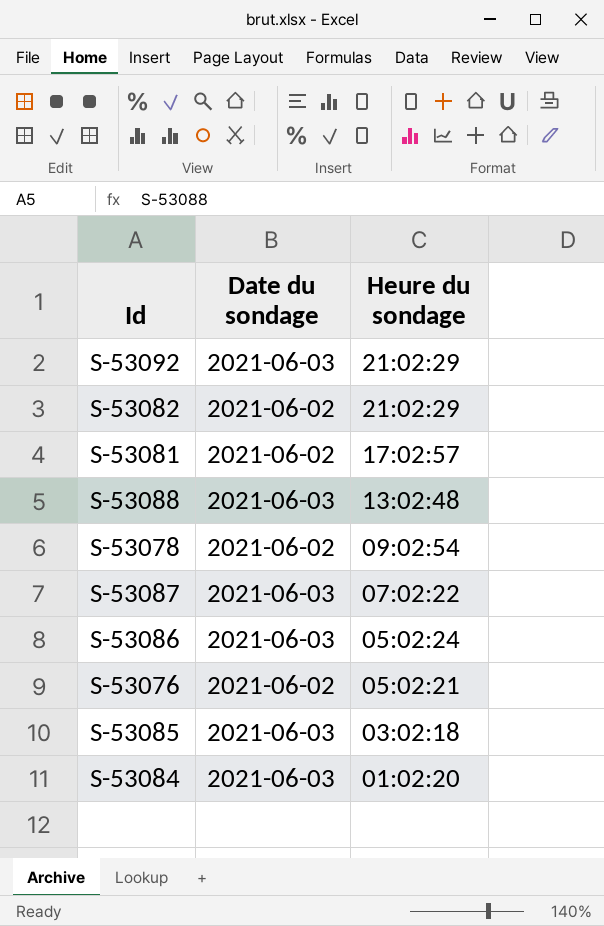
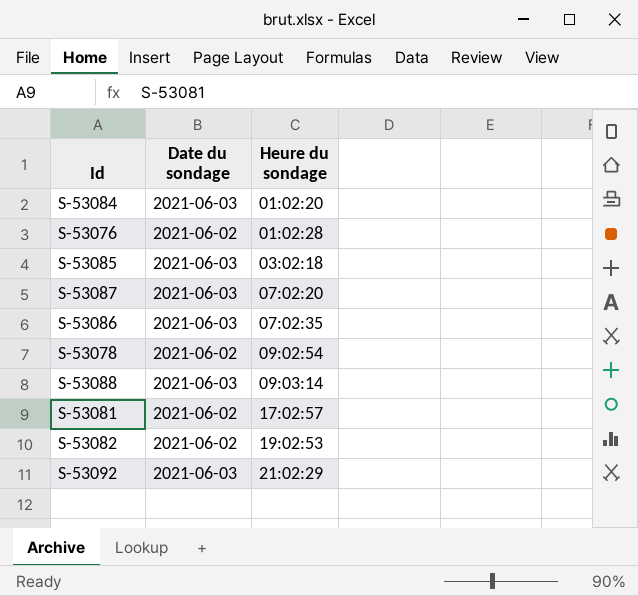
row order: Heure du sondage descending -> Heure du sondage ascending
S-53076 | Heure du sondage: 05:02:21 -> 01:02:28
S-53087 | Heure du sondage: 07:02:22 -> 07:02:20
S-53086 | Heure du sondage: 05:02:24 -> 07:02:35
S-53088 | Heure du sondage: 13:02:48 -> 09:03:14
S-53082 | Heure du sondage: 21:02:29 -> 19:02:53

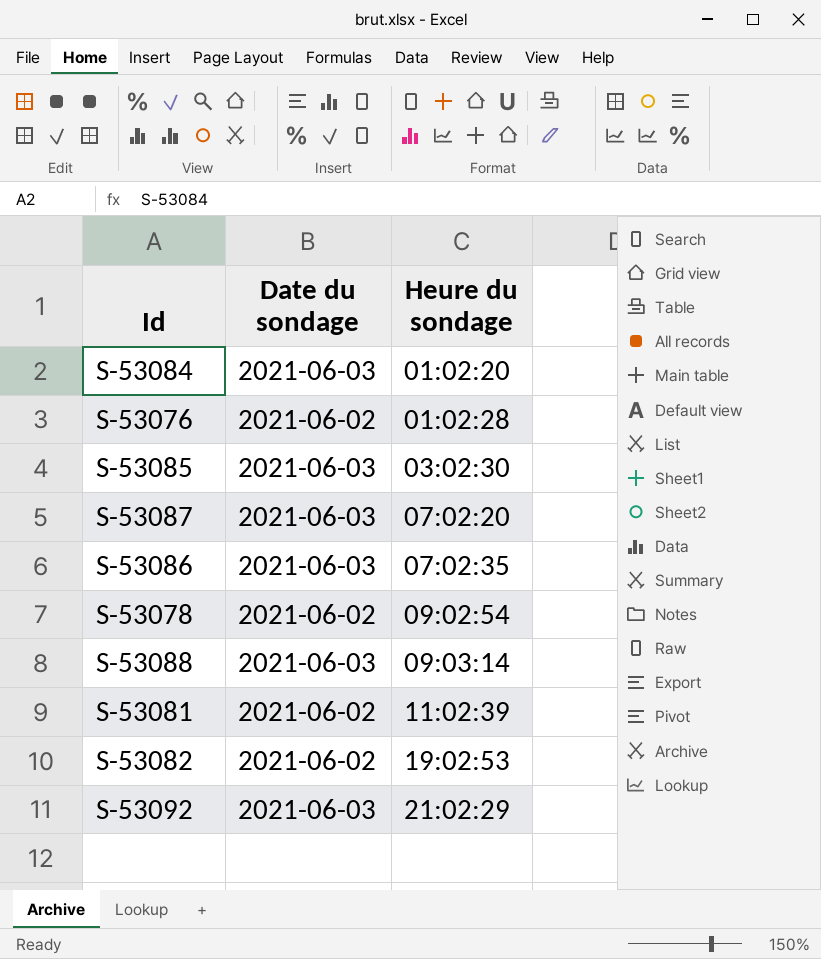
S-53085 | Heure du sondage: 03:02:18 -> 03:02:30
S-53081 | Heure du sondage: 17:02:57 -> 11:02:39

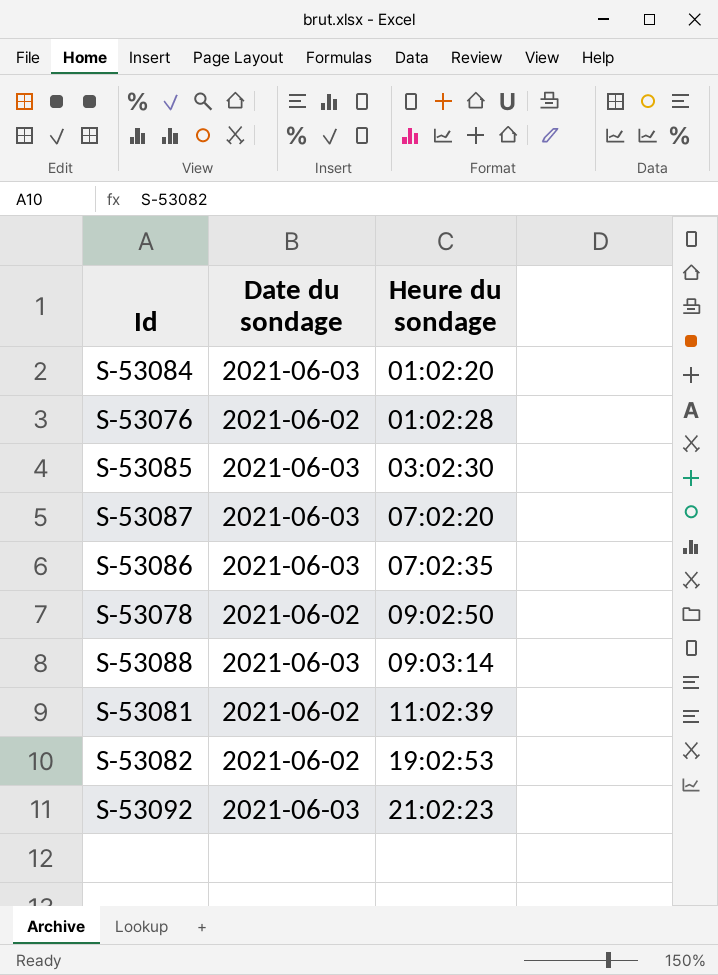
S-53078 | Heure du sondage: 09:02:54 -> 09:02:50
S-53092 | Heure du sondage: 21:02:29 -> 21:02:23

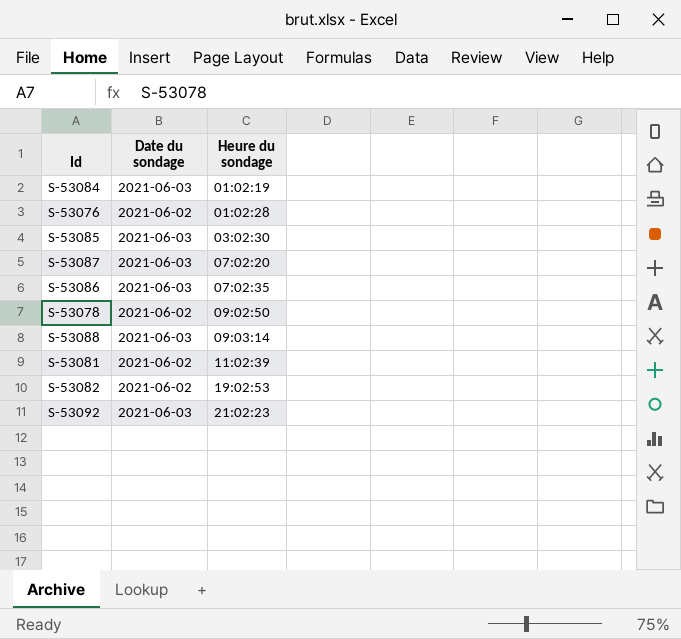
S-53084 | Heure du sondage: 01:02:20 -> 01:02:19

